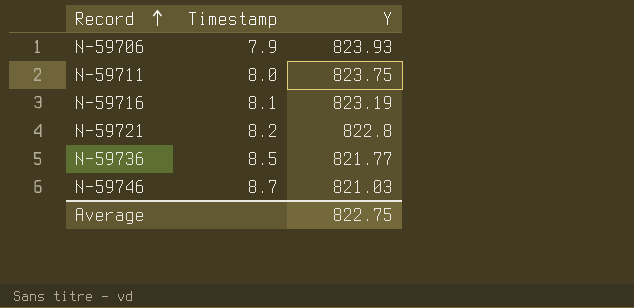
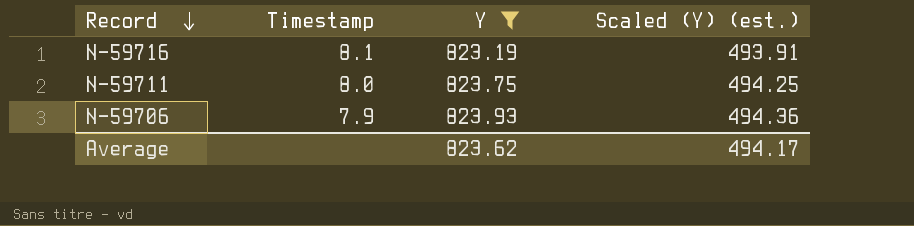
filter: none -> Y >= 823.19
row order: Record ascending -> Record descending
column Scaled (Y) (est.) | formula: none -> [Y] * 0.6
Average | Y: 822.75 -> 823.62

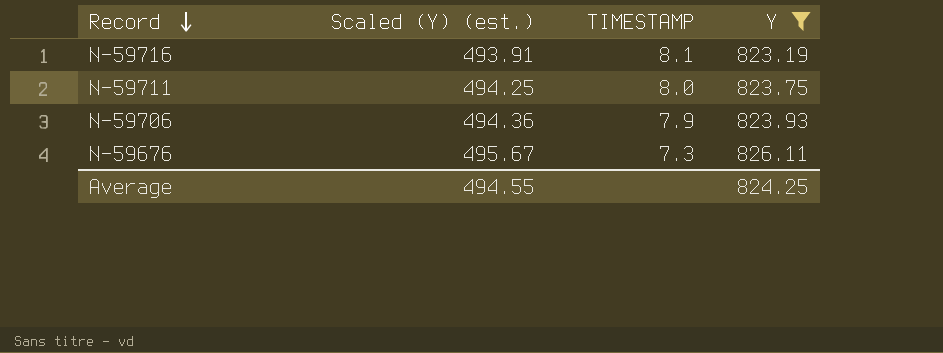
column Scaled (Y) (est.) | position: 4 -> 2
column name: Timestamp -> TIMESTAMP
row N-59676: none -> 495.67 | 7.3 | 826.11
Average | Scaled (Y) (est.): 494.17 -> 494.55
Average | Y: 823.62 -> 824.25

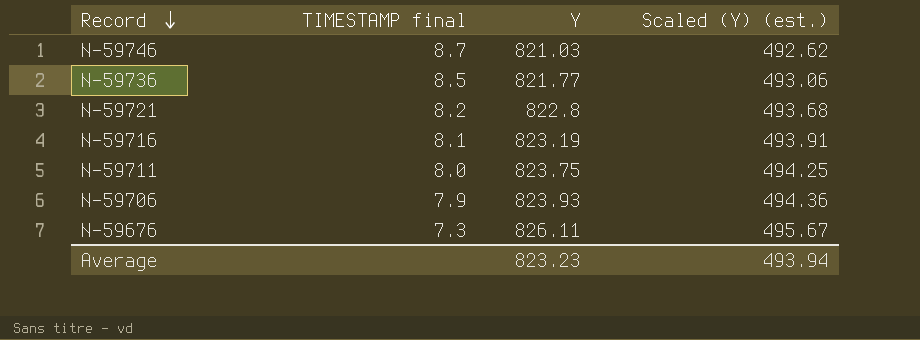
filter: Y >= 823.19 -> none
column name: TIMESTAMP -> TIMESTAMP final
column Scaled (Y) (est.) | position: 2 -> 4
Average | Y: 824.25 -> 823.23
Average | Scaled (Y) (est.): 494.55 -> 493.94

